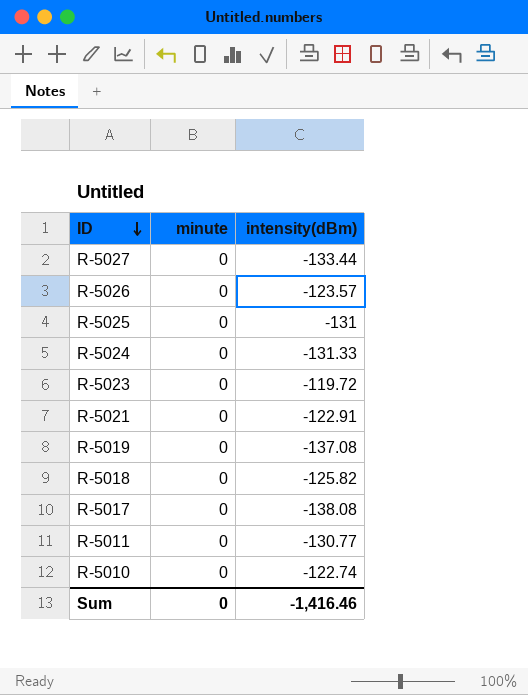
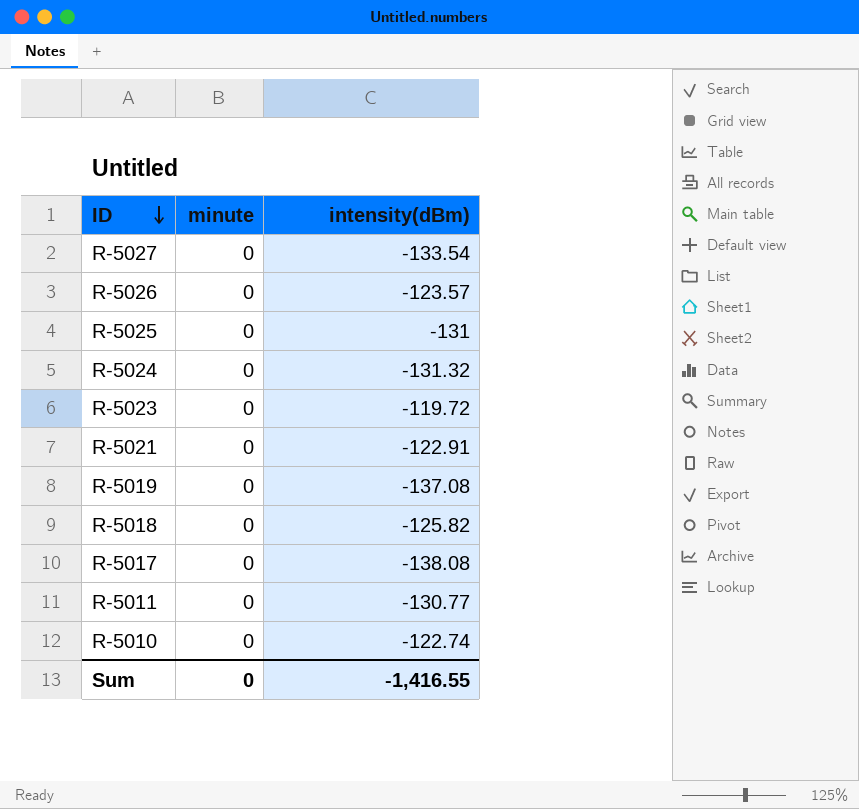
R-5027 | intensity(dBm): -133.44 -> -133.54
R-5024 | intensity(dBm): -131.33 -> -131.32
Sum | intensity(dBm): -1,416.46 -> -1,416.55

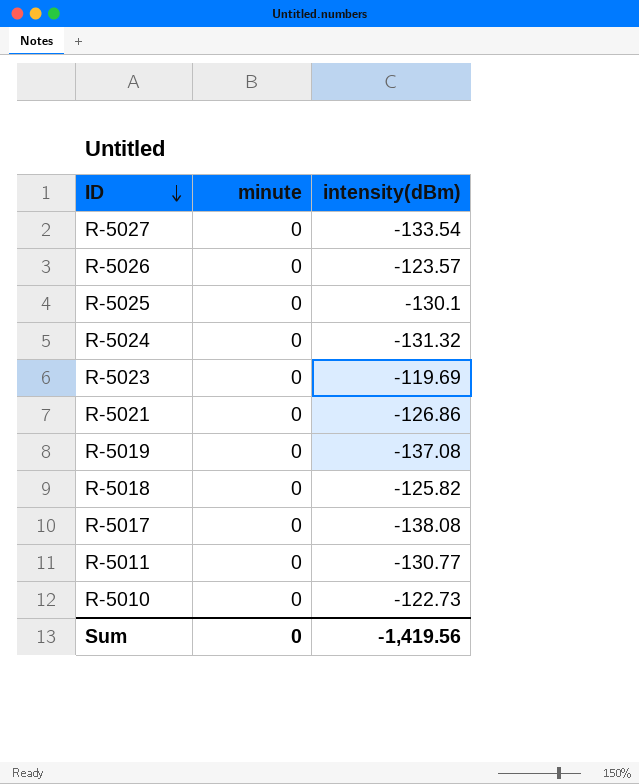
R-5025 | intensity(dBm): -131 -> -130.1
R-5023 | intensity(dBm): -119.72 -> -119.69
R-5021 | intensity(dBm): -122.91 -> -126.86
R-5010 | intensity(dBm): -122.74 -> -122.73
Sum | intensity(dBm): -1,416.55 -> -1,419.56

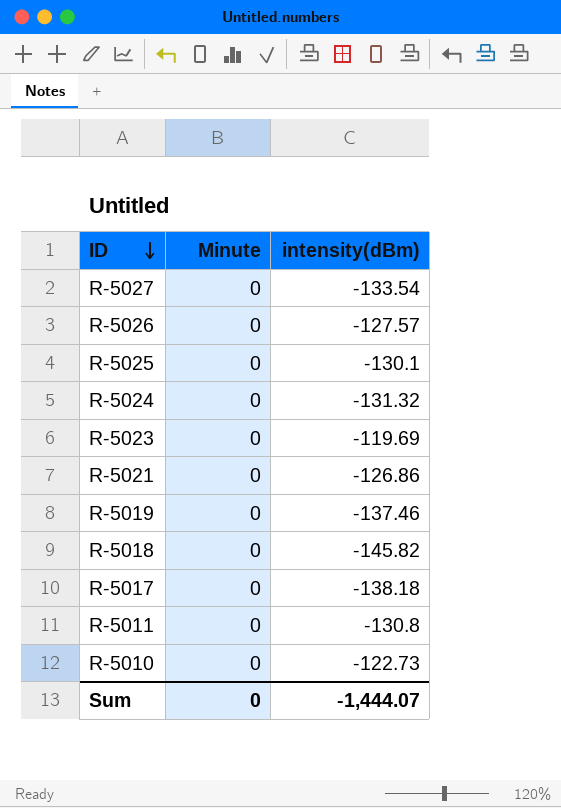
column name: minute -> Minute
R-5026 | intensity(dBm): -123.57 -> -127.57
R-5019 | intensity(dBm): -137.08 -> -137.46
R-5018 | intensity(dBm): -125.82 -> -145.82
R-5017 | intensity(dBm): -138.08 -> -138.18
R-5011 | intensity(dBm): -130.77 -> -130.8
Sum | intensity(dBm): -1,419.56 -> -1,444.07

